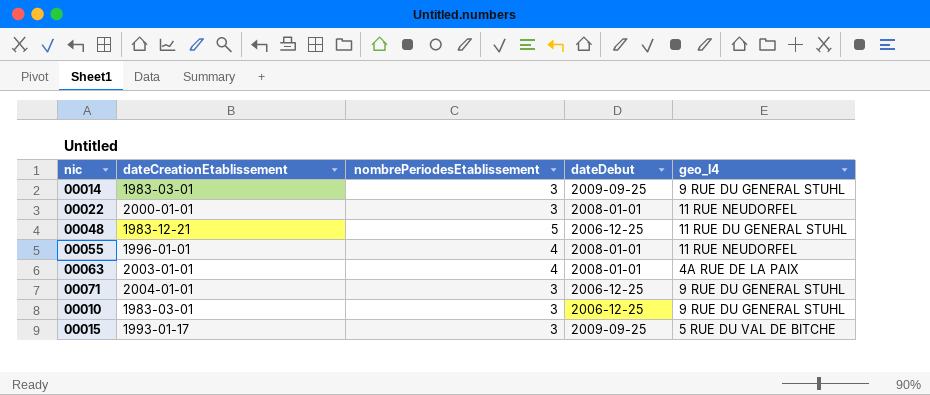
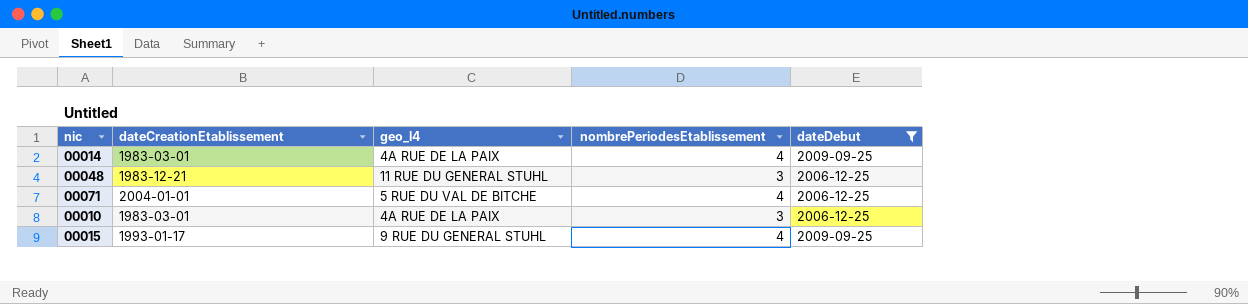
filter: none -> dateDebut != 2008-01-01
column geo_l4 | position: 5 -> 3
00014 | geo_l4: 9 RUE DU GENERAL STUHL -> 4A RUE DE LA PAIX
00014 | nombrePeriodesEtablissement: 3 -> 4
00048 | nombrePeriodesEtablissement: 5 -> 3
00071 | geo_l4: 9 RUE DU GENERAL STUHL -> 5 RUE DU VAL DE BITCHE
00071 | nombrePeriodesEtablissement: 3 -> 4
00010 | geo_l4: 9 RUE DU GENERAL STUHL -> 4A RUE DE LA PAIX
00015 | geo_l4: 5 RUE DU VAL DE BITCHE -> 9 RUE DU GENERAL STUHL
00015 | nombrePeriodesEtablissement: 3 -> 4

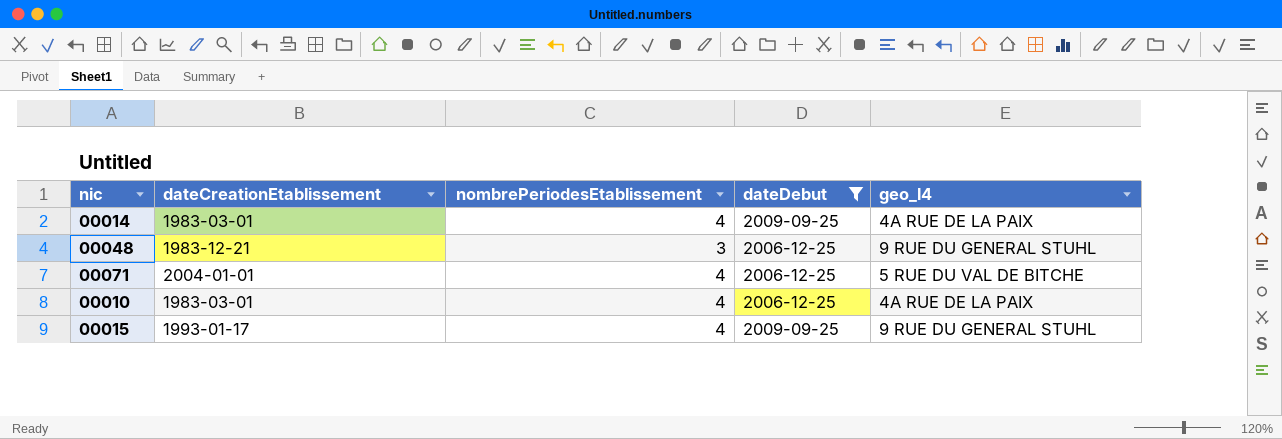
column geo_l4 | position: 3 -> 5
00048 | geo_l4: 11 RUE DU GENERAL STUHL -> 9 RUE DU GENERAL STUHL
00010 | nombrePeriodesEtablissement: 3 -> 4

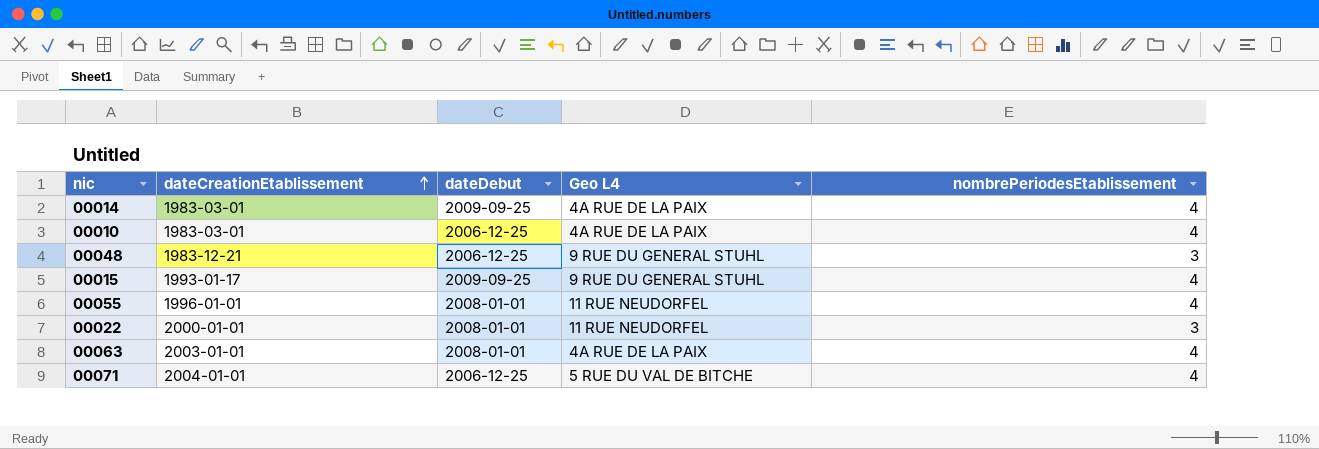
filter: dateDebut != 2008-01-01 -> none
row order: none -> dateCreationEtablissement ascending
column name: geo_l4 -> Geo L4
column nombrePeriodesEtablissement | position: 3 -> 5

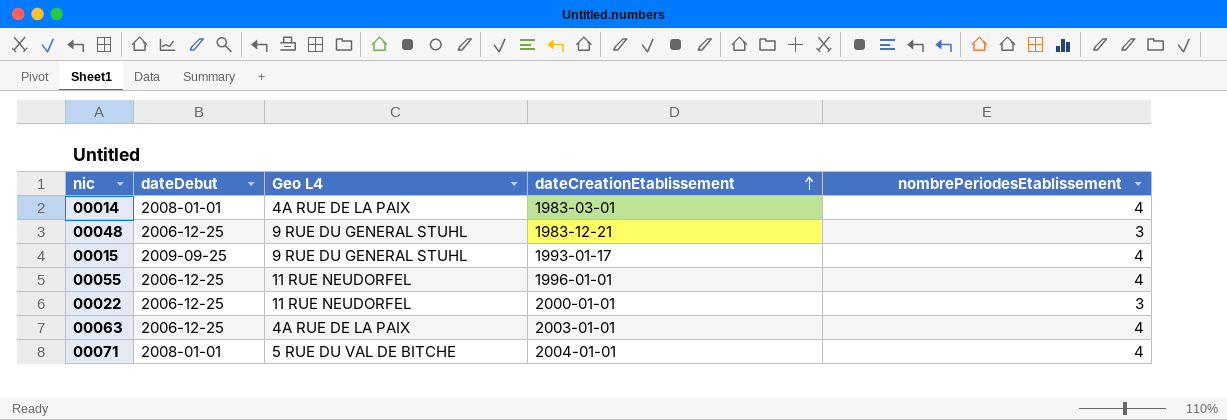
column dateCreationEtablissement | position: 2 -> 4
row 00010: 1983-03-01 | 2006-12-25 | 4A RUE DE LA PAIX | 4 -> none
00014 | dateDebut: 2009-09-25 -> 2008-01-01
00055 | dateDebut: 2008-01-01 -> 2006-12-25
00022 | dateDebut: 2008-01-01 -> 2006-12-25
00063 | dateDebut: 2008-01-01 -> 2006-12-25
00071 | dateDebut: 2006-12-25 -> 2008-01-01

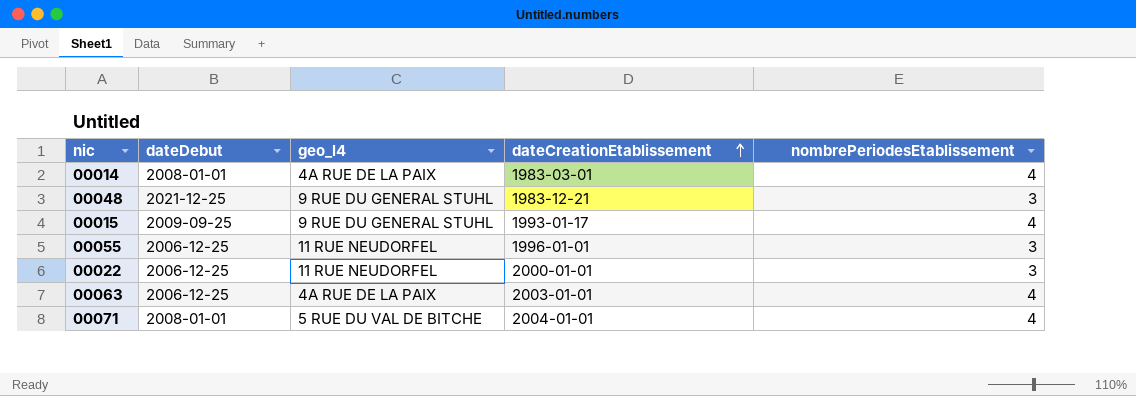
column name: Geo L4 -> geo_l4
00048 | dateDebut: 2006-12-25 -> 2021-12-25
00055 | nombrePeriodesEtablissement: 4 -> 3

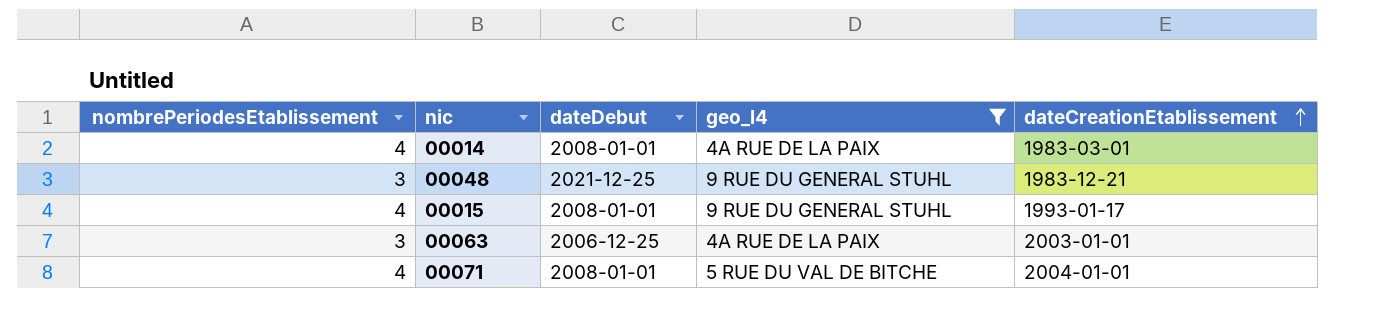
filter: none -> geo_l4 != 11 RUE NEUDORFEL
column nombrePeriodesEtablissement | position: 5 -> 1
00015 | dateDebut: 2009-09-25 -> 2008-01-01
00063 | nombrePeriodesEtablissement: 4 -> 3

